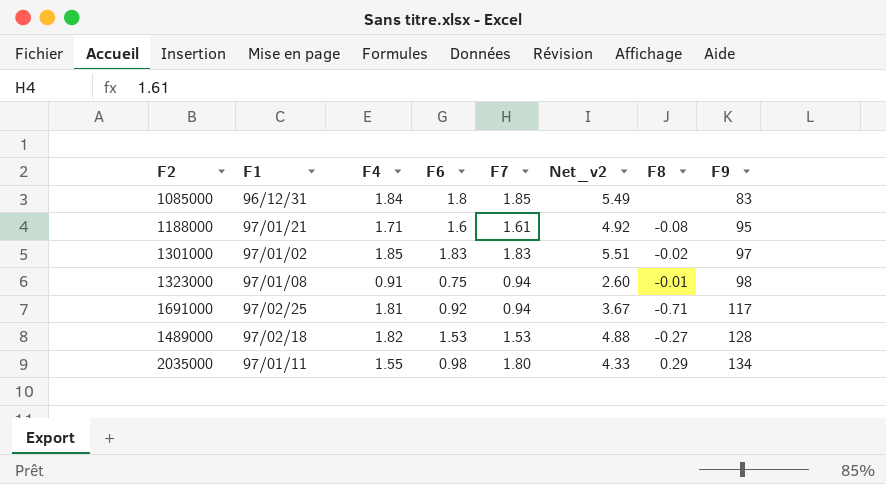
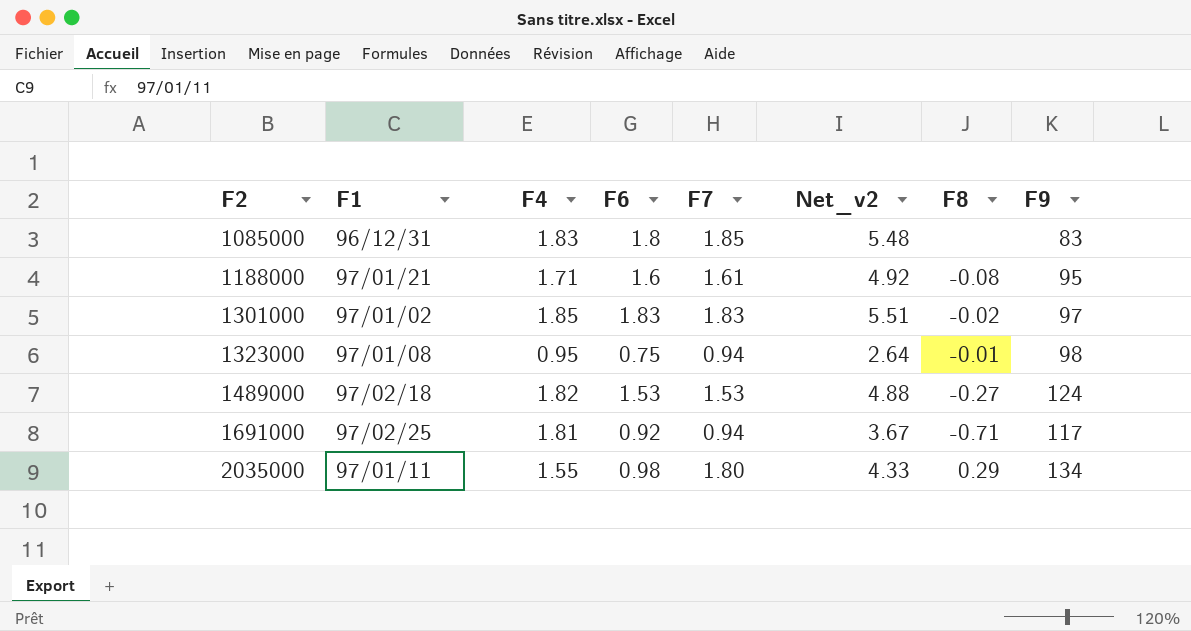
row order: F9 ascending -> F2 ascending
1085000 | F4: 1.84 -> 1.83
1085000 | Net_v2: 5.49 -> 5.48
1323000 | F4: 0.91 -> 0.95
1323000 | Net_v2: 2.60 -> 2.64
1489000 | F9: 128 -> 124

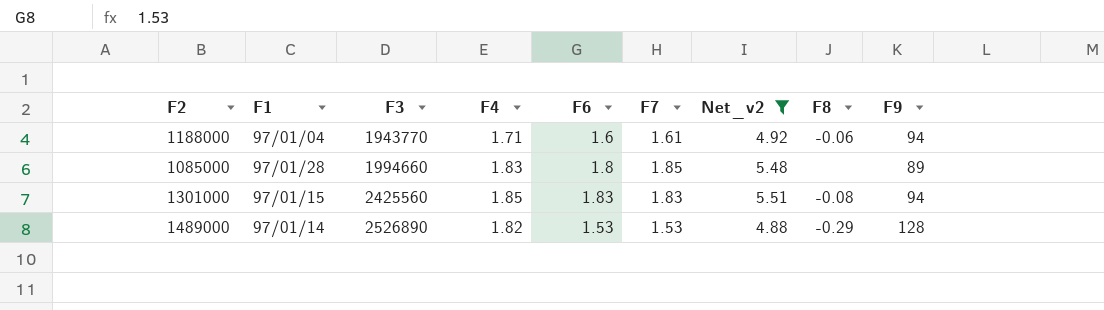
filter: none -> Net_v2 >= 4.88
row order: F2 ascending -> F3 ascending
column F3 | position: none -> 3
1188000 | F1: 97/01/21 -> 97/01/04
1188000 | F8: -0.08 -> -0.06
1188000 | F9: 95 -> 94
1085000 | F1: 96/12/31 -> 97/01/28
1085000 | F9: 83 -> 89
1301000 | F1: 97/01/02 -> 97/01/15
1301000 | F8: -0.02 -> -0.08
1301000 | F9: 97 -> 94
1489000 | F1: 97/02/18 -> 97/01/14
1489000 | F8: -0.27 -> -0.29
1489000 | F9: 124 -> 128

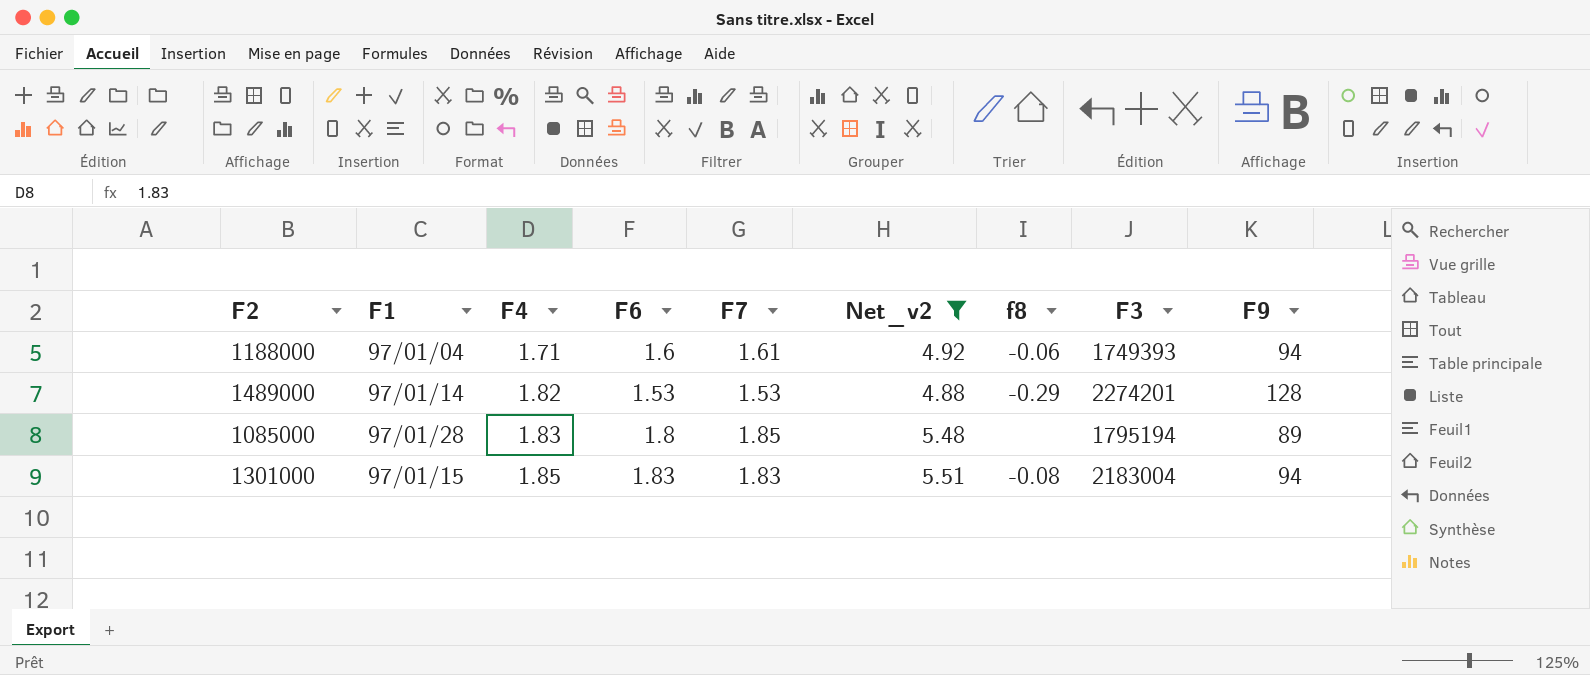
row order: F3 ascending -> F4 ascending
column name: F8 -> f8
column F3 | position: 3 -> 8
1188000 | F3: 1943770 -> 1749393
1489000 | F3: 2526890 -> 2274201
1085000 | F3: 1994660 -> 1795194
1301000 | F3: 2425560 -> 2183004

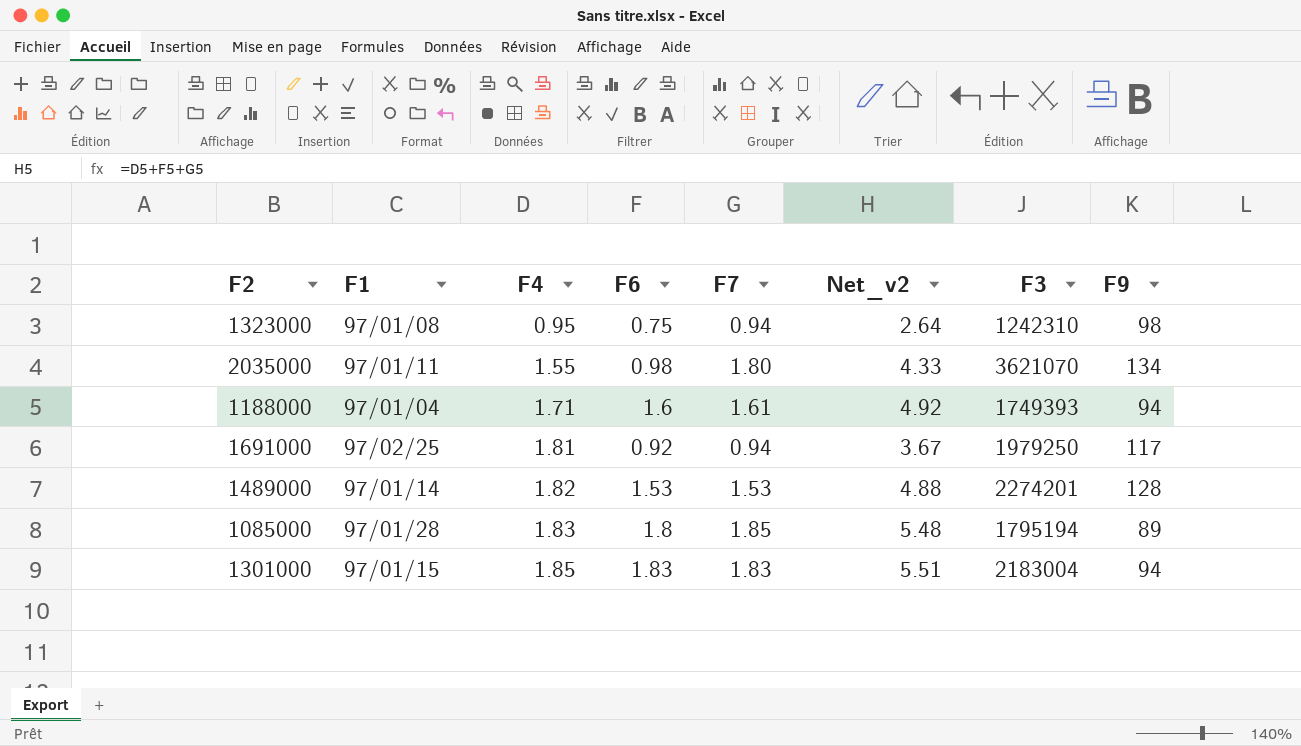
filter: Net_v2 >= 4.88 -> none
column f8 | position: 7 -> none

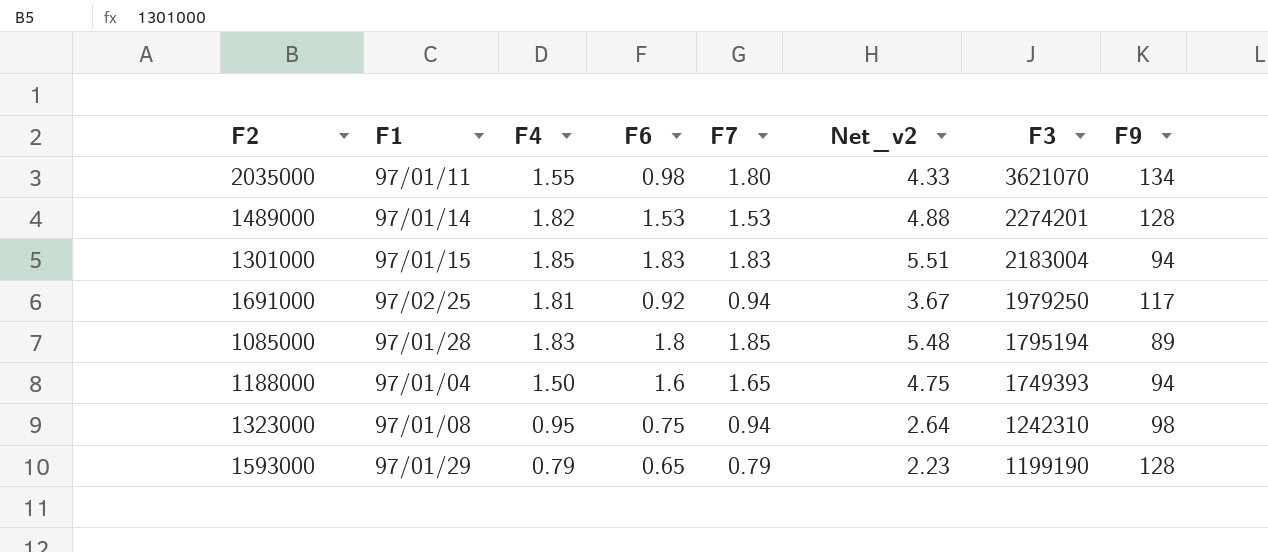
row order: F4 ascending -> F3 descending
1188000 | F4: 1.71 -> 1.50
1188000 | F7: 1.61 -> 1.65
1188000 | Net_v2: 4.92 -> 4.75
row 1593000: none -> 97/01/29 | 0.79 | 0.65 | 0.79 | 2.23 | 1199190 | 128

